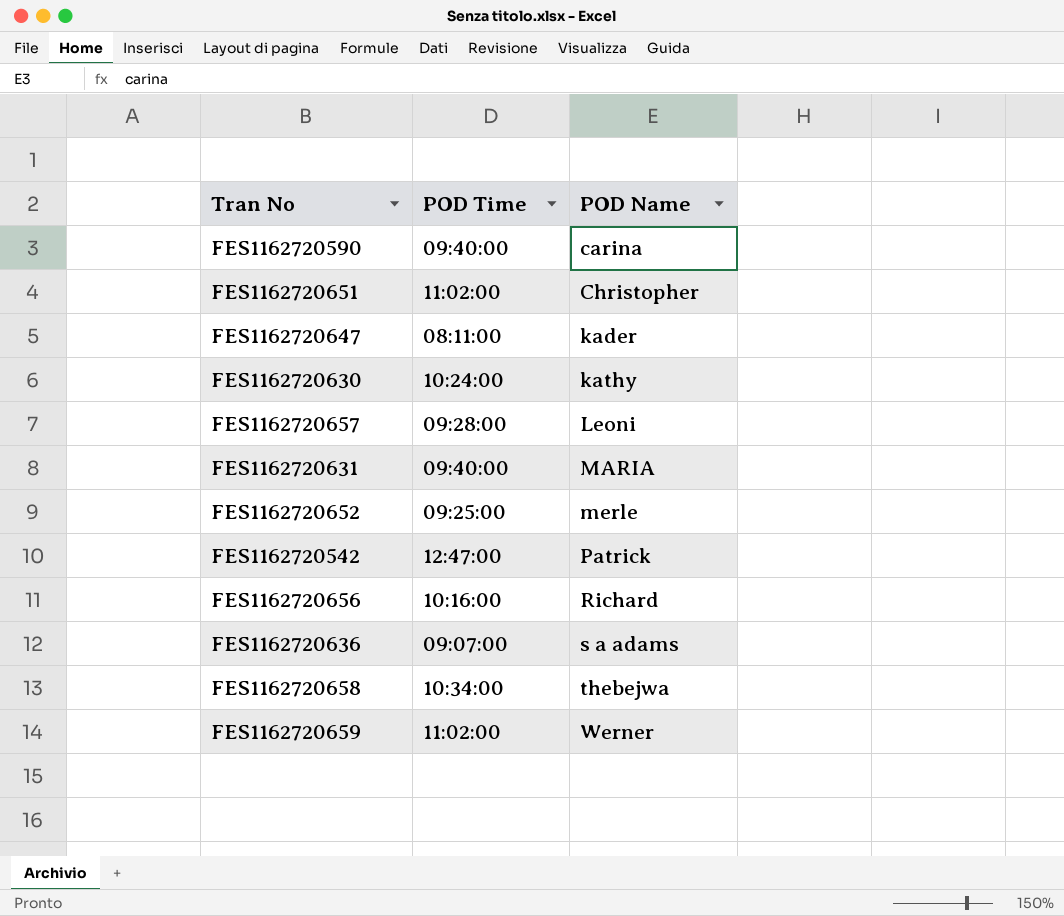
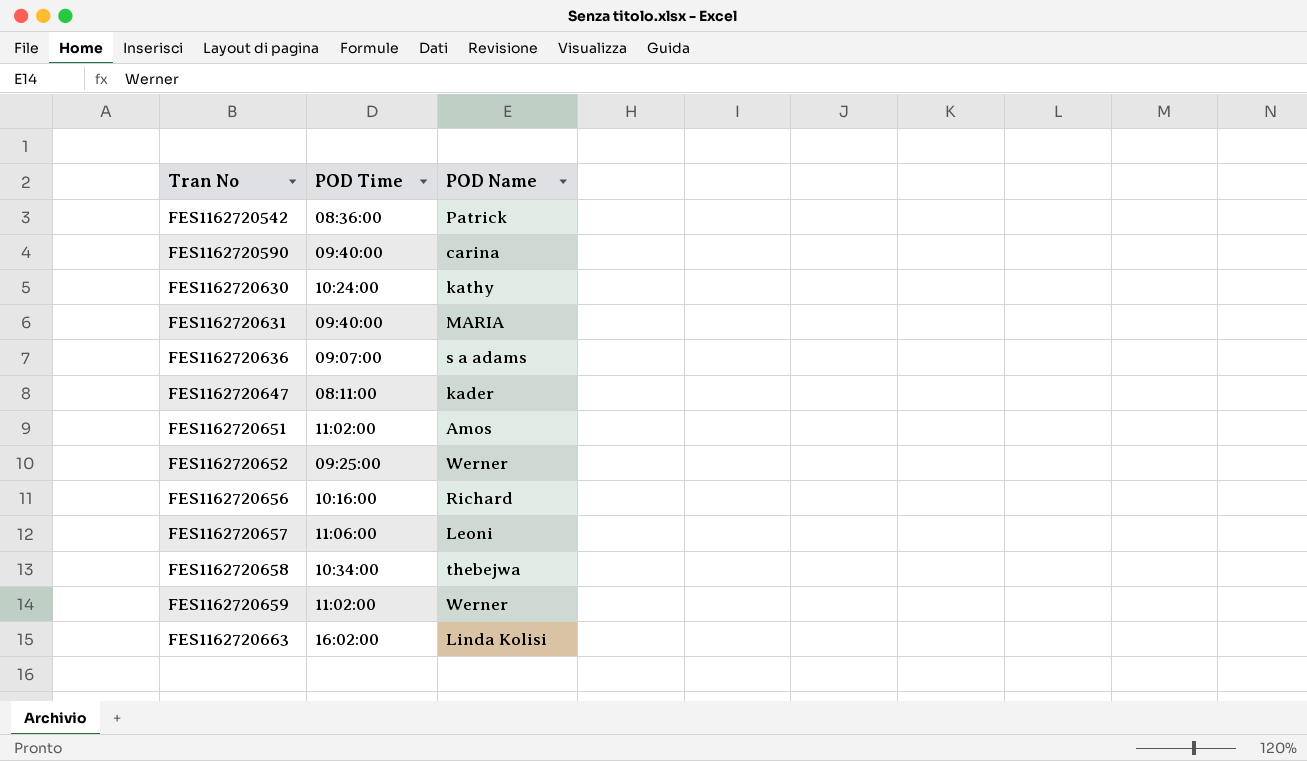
row order: POD Name ascending -> Tran No ascending
FES1162720542 | POD Time: 12:47:00 -> 08:36:00
FES1162720651 | POD Name: Christopher -> Amos
FES1162720652 | POD Name: merle -> Werner
FES1162720657 | POD Time: 09:28:00 -> 11:06:00
row FES1162720663: none -> 16:02:00 | Linda Kolisi

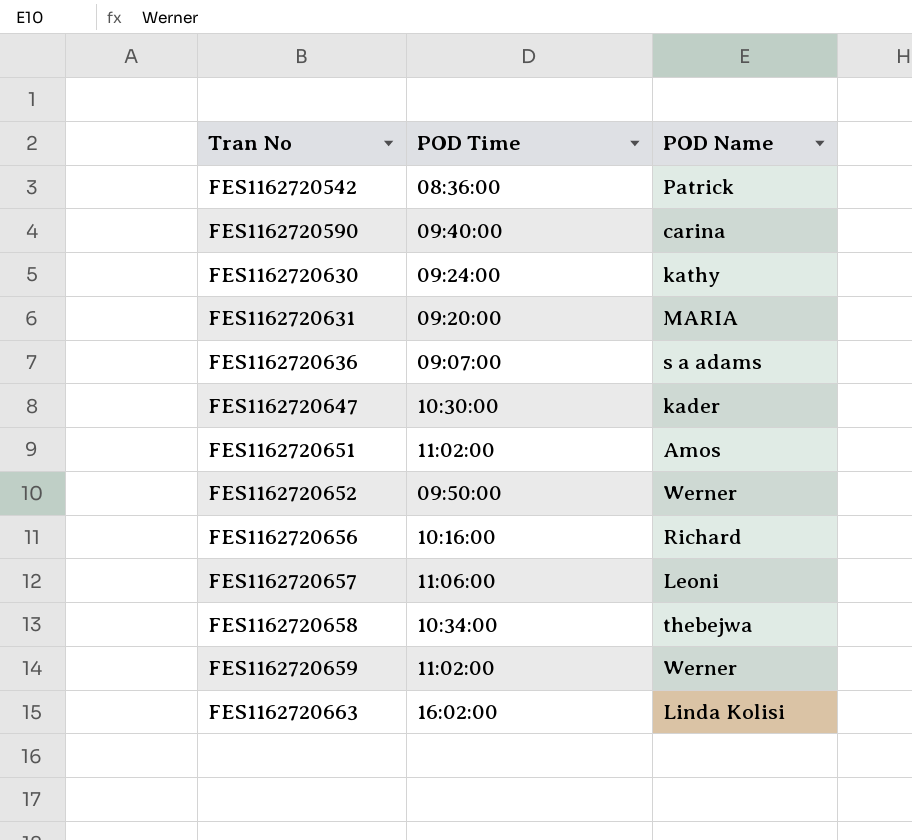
FES1162720630 | POD Time: 10:24:00 -> 09:24:00
FES1162720631 | POD Time: 09:40:00 -> 09:20:00
FES1162720647 | POD Time: 08:11:00 -> 10:30:00
FES1162720652 | POD Time: 09:25:00 -> 09:50:00

